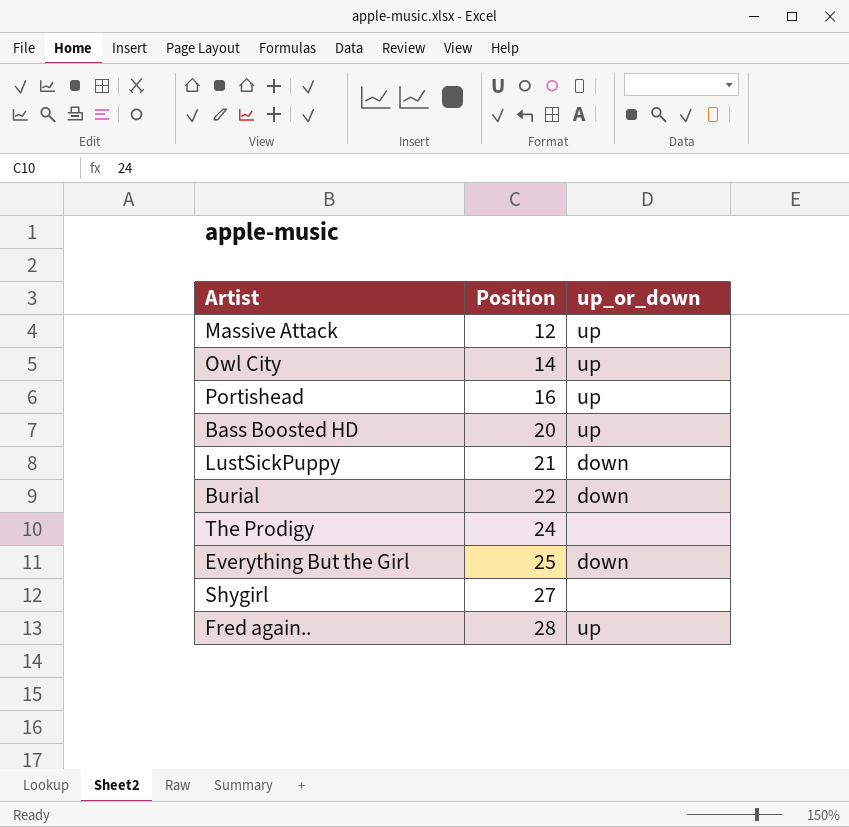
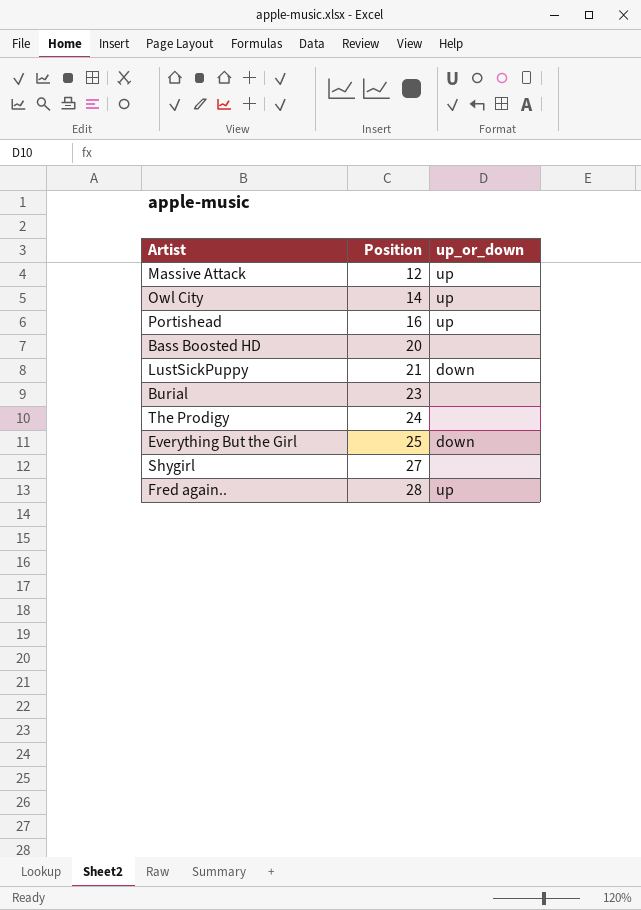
Bass Boosted HD | up_or_down: up -> none
Burial | Position: 22 -> 23
Burial | up_or_down: down -> none

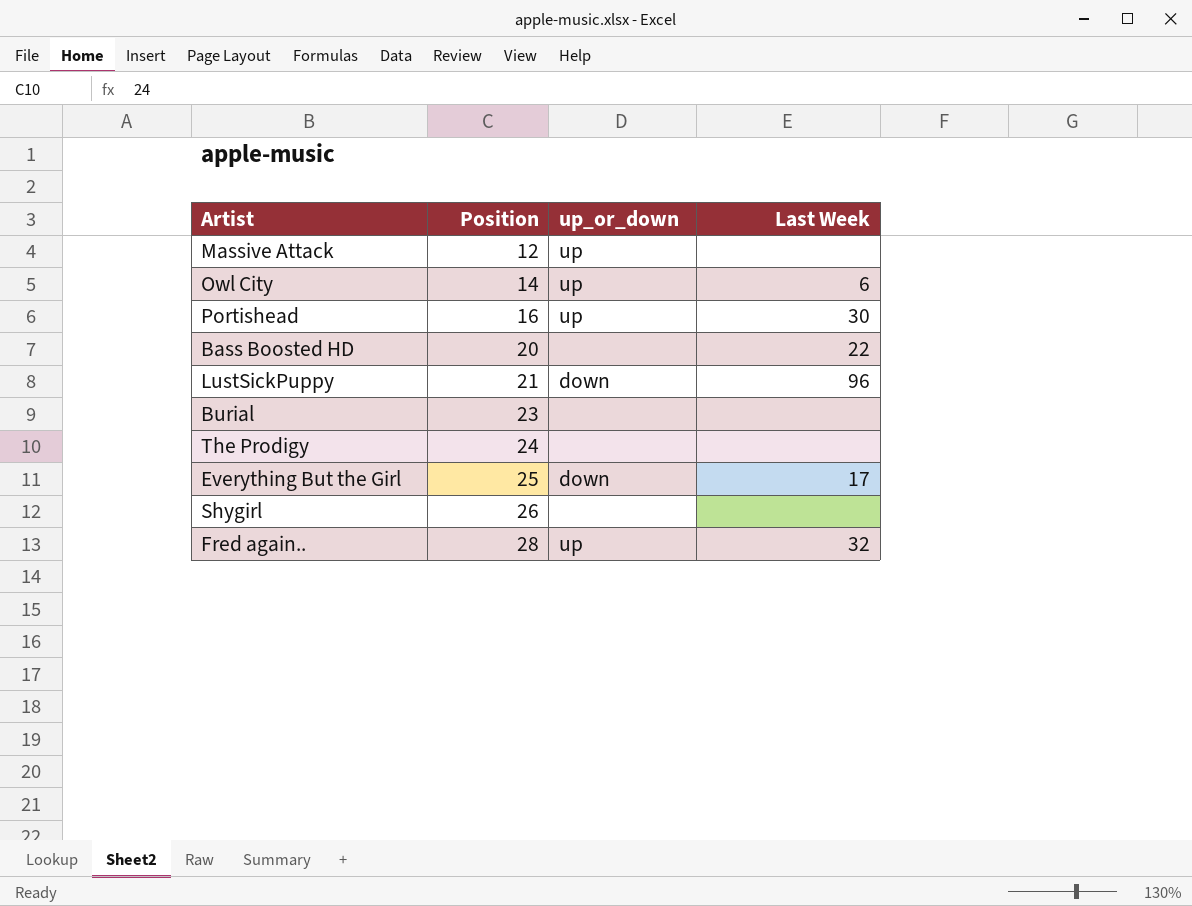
column Last Week | position: none -> 4
Shygirl | Position: 27 -> 26

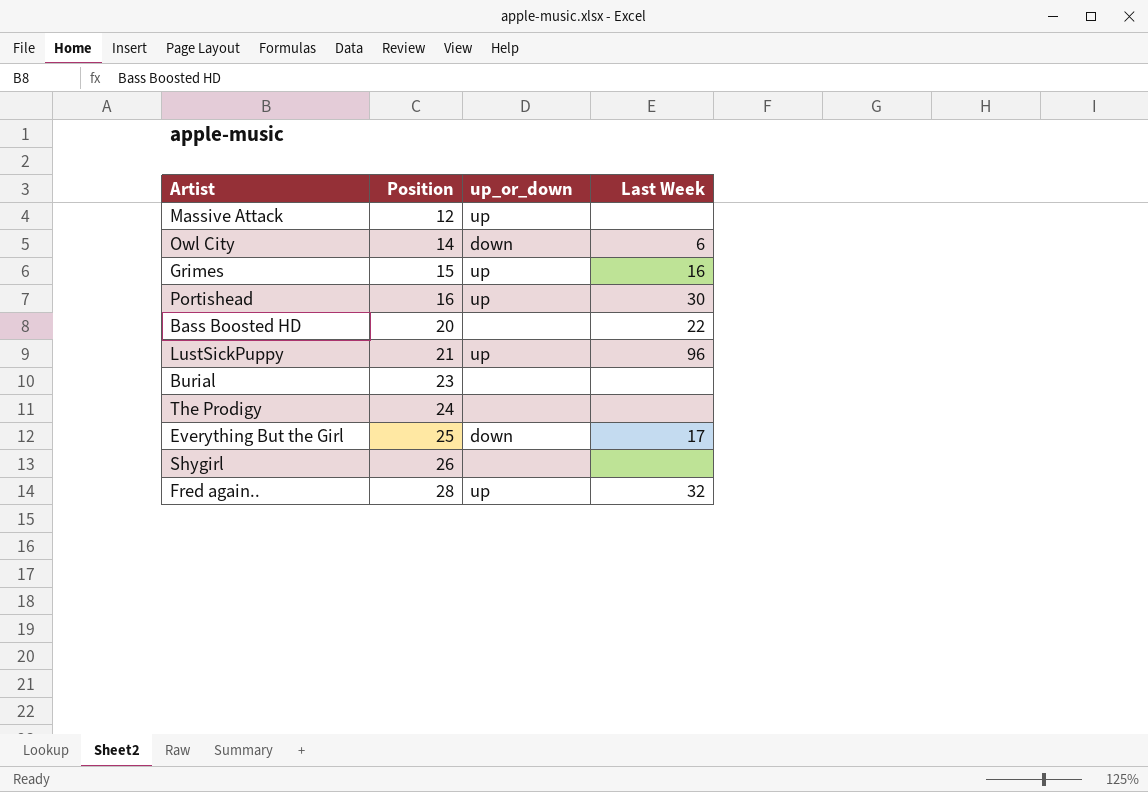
Owl City | up_or_down: up -> down
row Grimes: none -> 15 | up | 16
LustSickPuppy | up_or_down: down -> up

